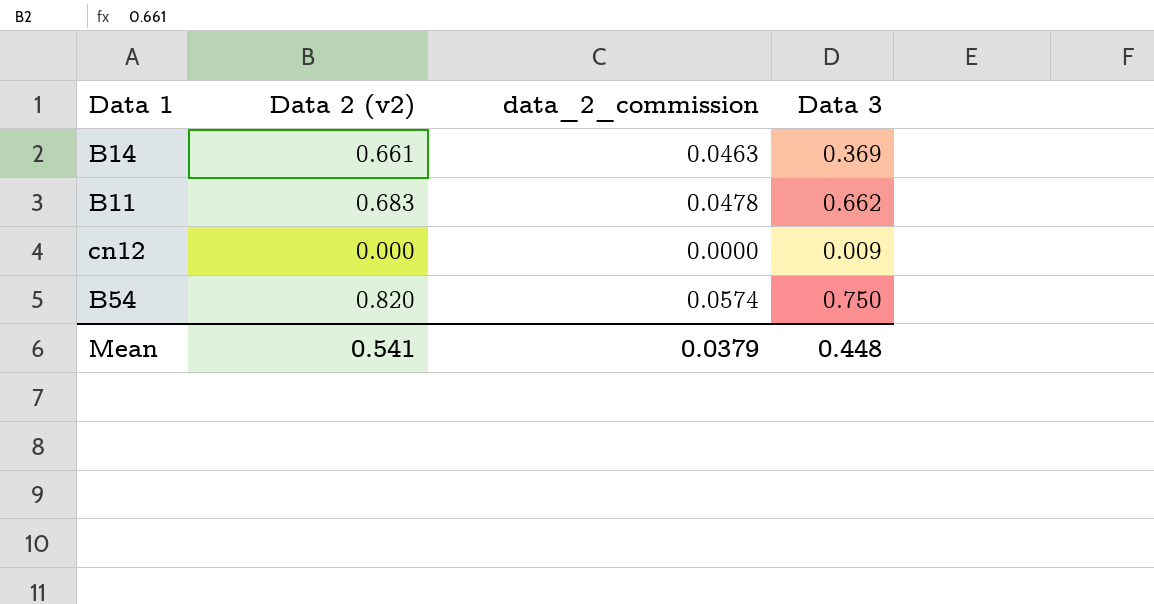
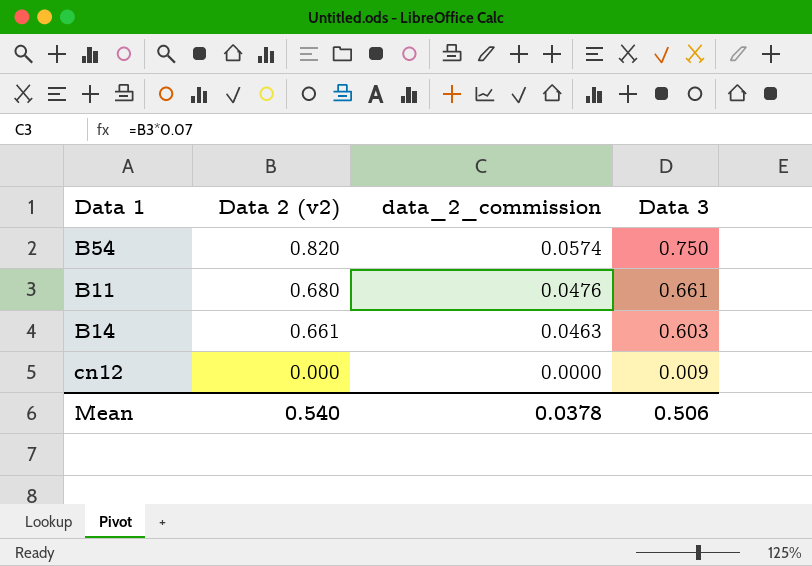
row order: none -> Data 2 (v2) descending
B11 | Data 2 (v2): 0.683 -> 0.680
B11 | data_2_commission: 0.0478 -> 0.0476
B11 | Data 3: 0.662 -> 0.661
B14 | Data 3: 0.369 -> 0.603
Mean | Data 2 (v2): 0.541 -> 0.540
Mean | data_2_commission: 0.0379 -> 0.0378
Mean | Data 3: 0.448 -> 0.506

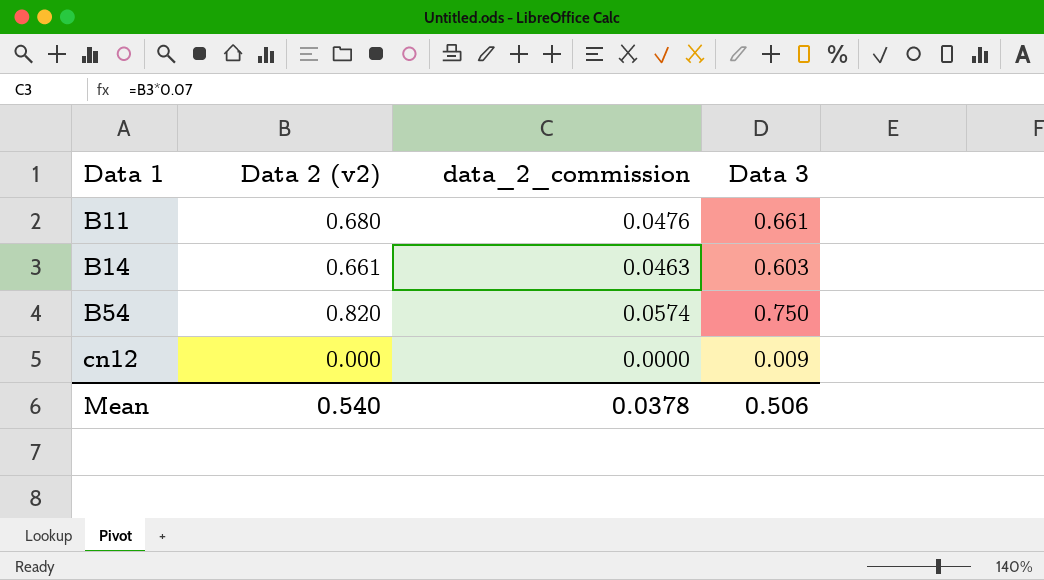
row order: Data 2 (v2) descending -> Data 1 ascending

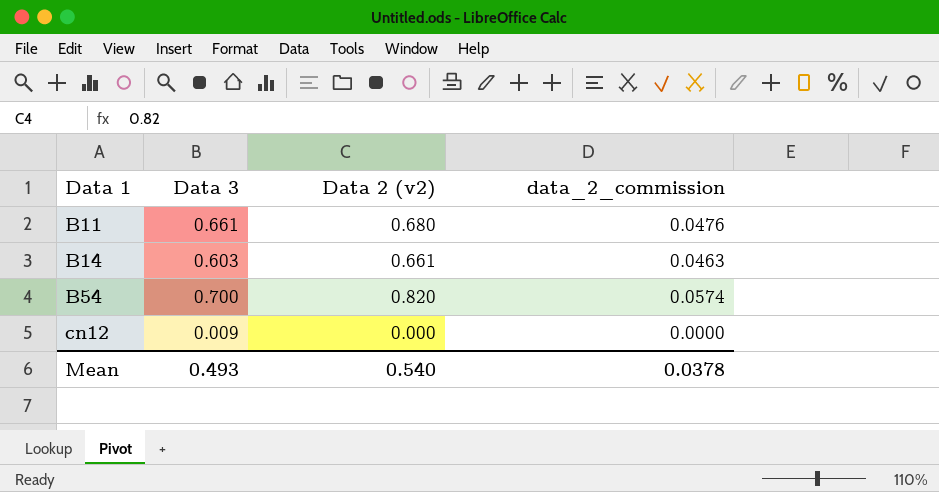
column Data 3 | position: 4 -> 2
B54 | Data 3: 0.750 -> 0.700
Mean | Data 3: 0.506 -> 0.493

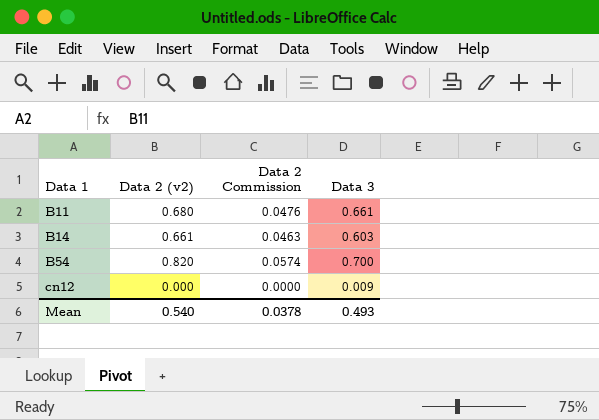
column name: data_2_commission -> Data 2 Commission
column Data 3 | position: 2 -> 4

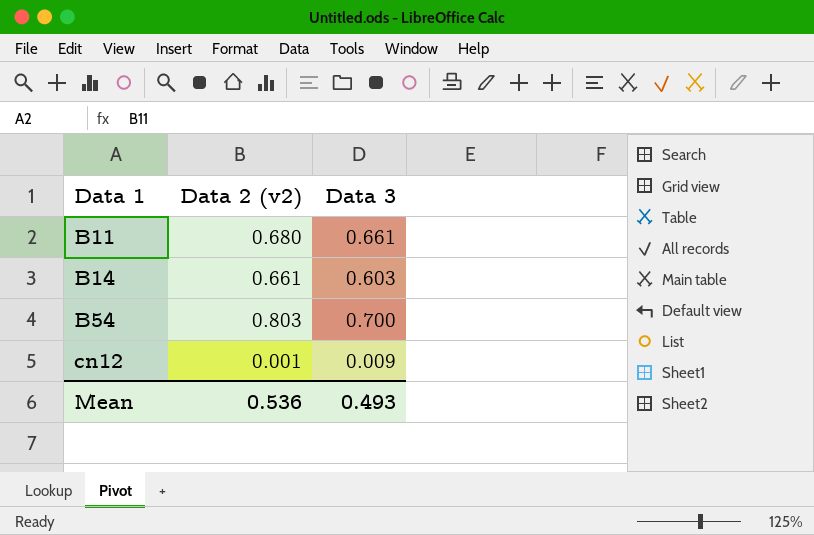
column Data 2 Commission | formula: [Data 2 (v2)] * 0.07 -> none
B54 | Data 2 (v2): 0.820 -> 0.803
cn12 | Data 2 (v2): 0.000 -> 0.001
Mean | Data 2 (v2): 0.540 -> 0.536

